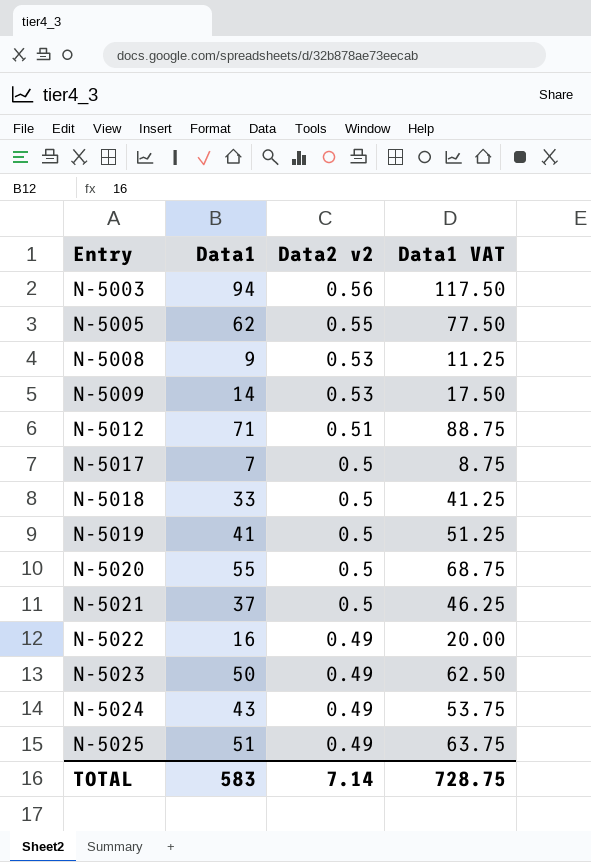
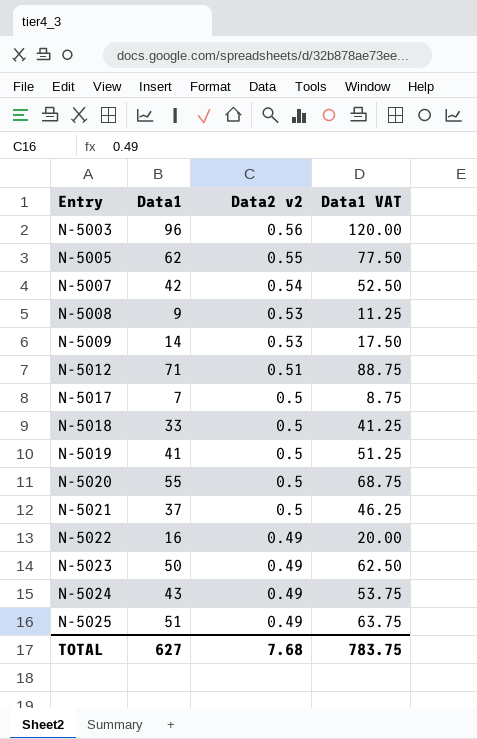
N-5003 | Data1: 94 -> 96
N-5003 | Data1 VAT: 117.50 -> 120.00
row N-5007: none -> 42 | 0.54 | 52.50
TOTAL | Data1: 583 -> 627
TOTAL | Data2 v2: 7.14 -> 7.68
TOTAL | Data1 VAT: 728.75 -> 783.75

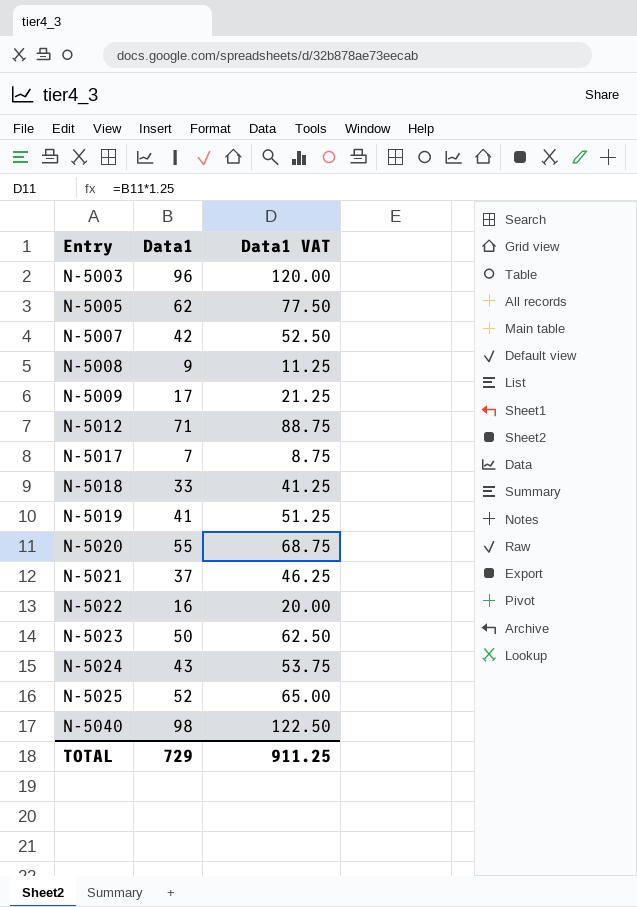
column Data2 v2 | position: 3 -> none
N-5009 | Data1: 14 -> 17
N-5009 | Data1 VAT: 17.50 -> 21.25
N-5025 | Data1: 51 -> 52
N-5025 | Data1 VAT: 63.75 -> 65.00
row N-5040: none -> 98 | 122.50
TOTAL | Data1: 627 -> 729
TOTAL | Data1 VAT: 783.75 -> 911.25

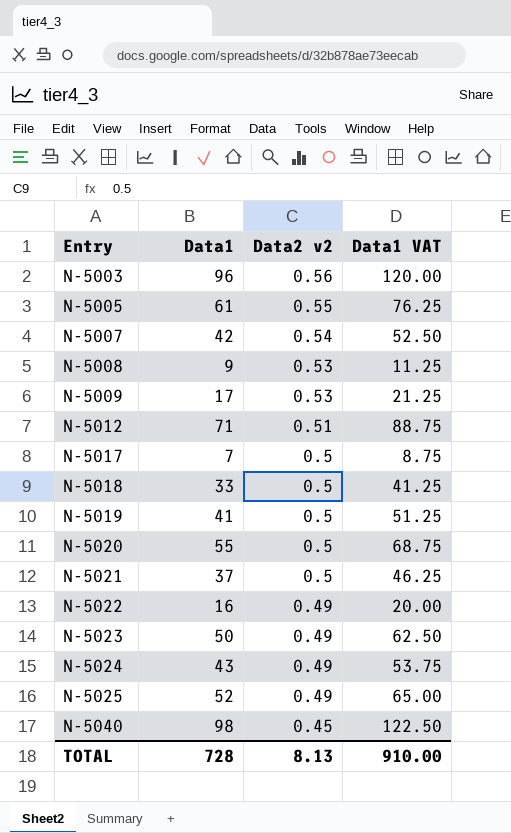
column Data2 v2 | position: none -> 3
N-5005 | Data1: 62 -> 61
N-5005 | Data1 VAT: 77.50 -> 76.25
TOTAL | Data1: 729 -> 728
TOTAL | Data1 VAT: 911.25 -> 910.00

